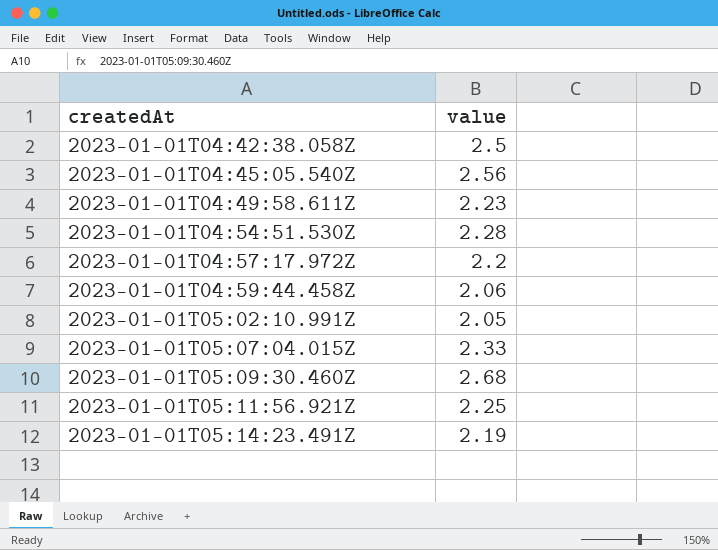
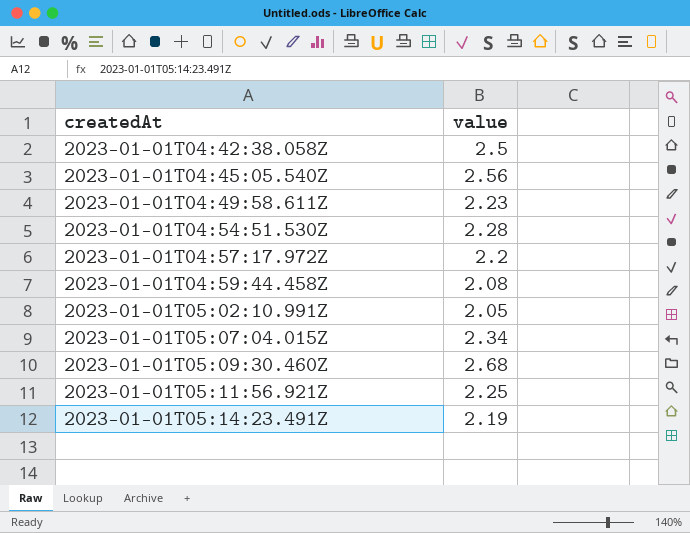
2023-01-01T04:59:44.458Z | value: 2.06 -> 2.08
2023-01-01T05:07:04.015Z | value: 2.33 -> 2.34

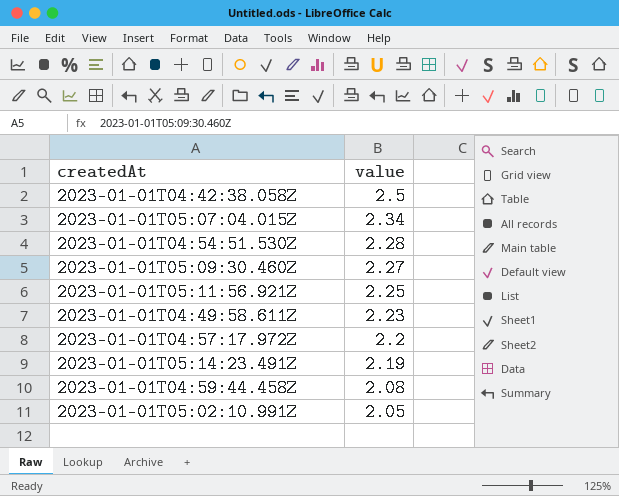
row order: createdAt ascending -> value descending
row 2023-01-01T04:45:05.540Z: 2.56 -> none
2023-01-01T05:09:30.460Z | value: 2.68 -> 2.27

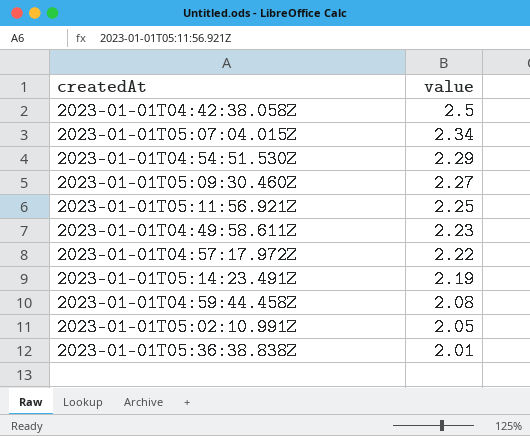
2023-01-01T04:54:51.530Z | value: 2.28 -> 2.29
2023-01-01T04:57:17.972Z | value: 2.2 -> 2.22
row 2023-01-01T05:36:38.838Z: none -> 2.01

